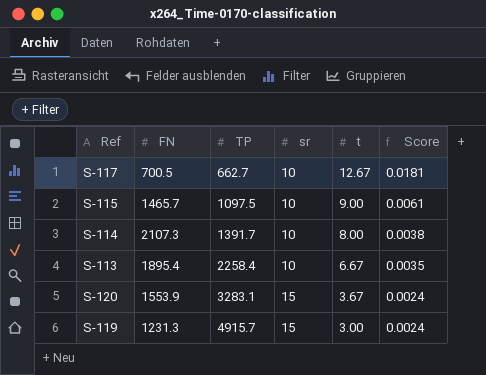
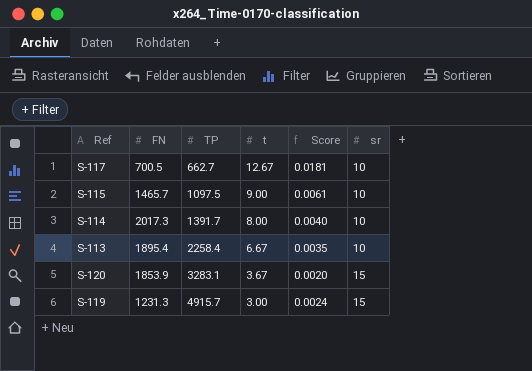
column sr | position: 4 -> 6
S-114 | FN: 2107.3 -> 2017.3
S-114 | Score: 0.0038 -> 0.0040
S-120 | FN: 1553.9 -> 1853.9
S-120 | Score: 0.0024 -> 0.0020

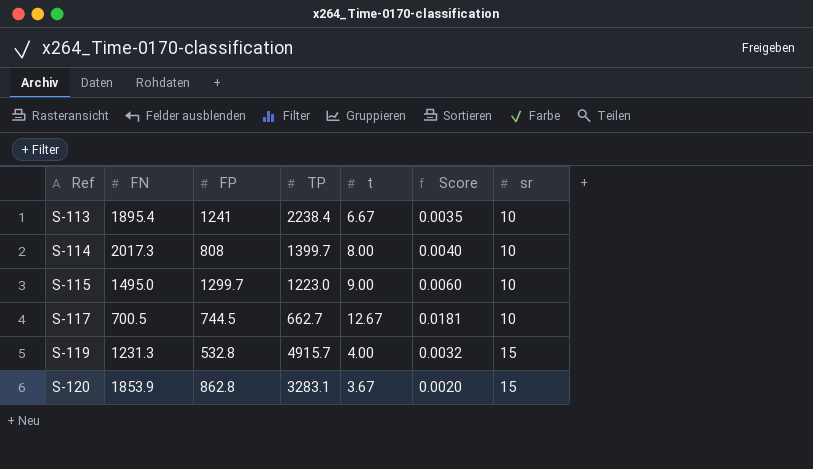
row order: TP ascending -> Ref ascending
column FP | position: none -> 3
S-113 | TP: 2258.4 -> 2238.4
S-114 | TP: 1391.7 -> 1399.7
S-115 | FN: 1465.7 -> 1495.0
S-115 | TP: 1097.5 -> 1223.0
S-115 | Score: 0.0061 -> 0.0060
S-119 | t: 3.00 -> 4.00
S-119 | Score: 0.0024 -> 0.0032

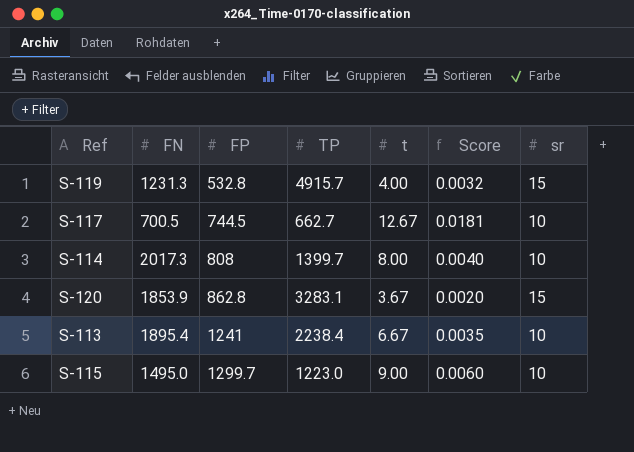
row order: Ref ascending -> FP ascending

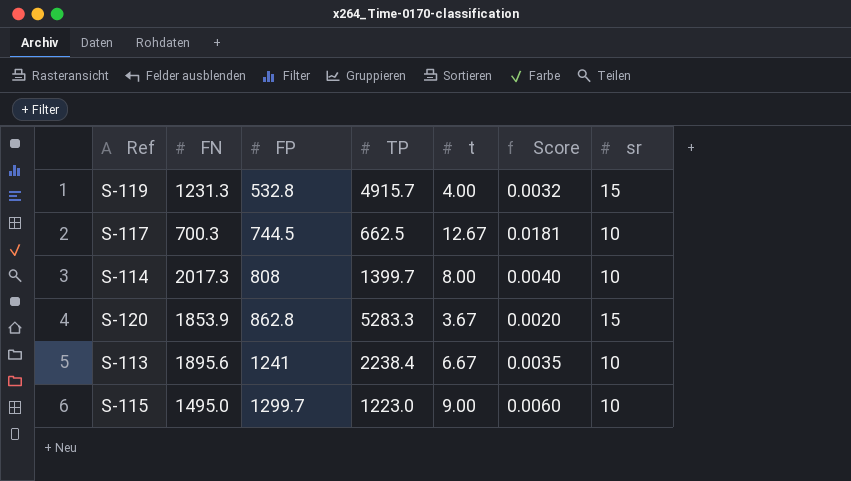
S-117 | FN: 700.5 -> 700.3
S-117 | TP: 662.7 -> 662.5
S-120 | TP: 3283.1 -> 5283.3
S-113 | FN: 1895.4 -> 1895.6

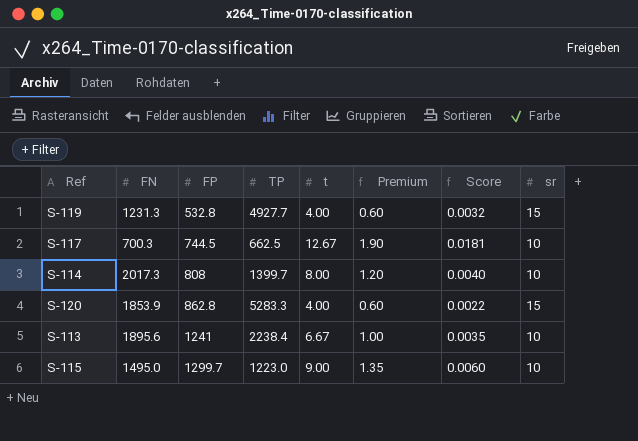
column Premium | formula: none -> [t] * 0.15
S-119 | TP: 4915.7 -> 4927.7
S-120 | t: 3.67 -> 4.00
S-120 | Score: 0.0020 -> 0.0022

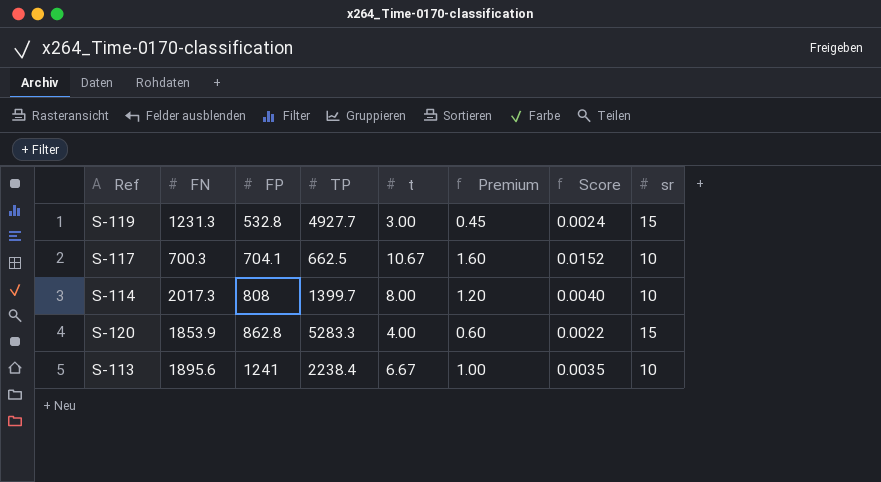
row S-115: 1495.0 | 1299.7 | 1223.0 | 9.00 | 1.35 | 0.0060 | 10 -> none
S-119 | t: 4.00 -> 3.00
S-119 | Premium: 0.60 -> 0.45
S-119 | Score: 0.0032 -> 0.0024
S-117 | FP: 744.5 -> 704.1
S-117 | t: 12.67 -> 10.67
S-117 | Premium: 1.90 -> 1.60
S-117 | Score: 0.0181 -> 0.0152

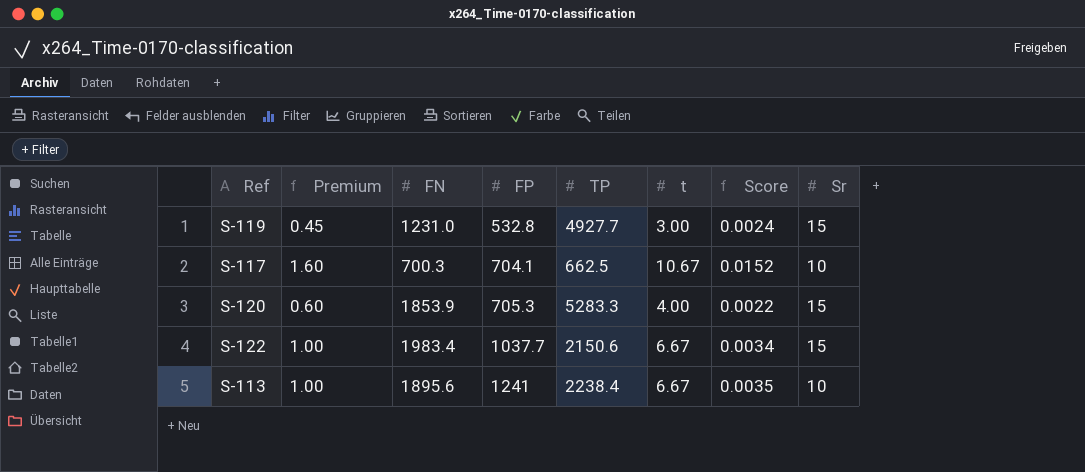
column Premium | position: 6 -> 2
column name: sr -> Sr
row S-114: 2017.3 | 808 | 1399.7 | 8.00 | 1.20 | 0.0040 | 10 -> none
S-119 | FN: 1231.3 -> 1231.0
S-120 | FP: 862.8 -> 705.3
row S-122: none -> 1.00 | 1983.4 | 1037.7 | 2150.6 | 6.67 | 0.0034 | 15

